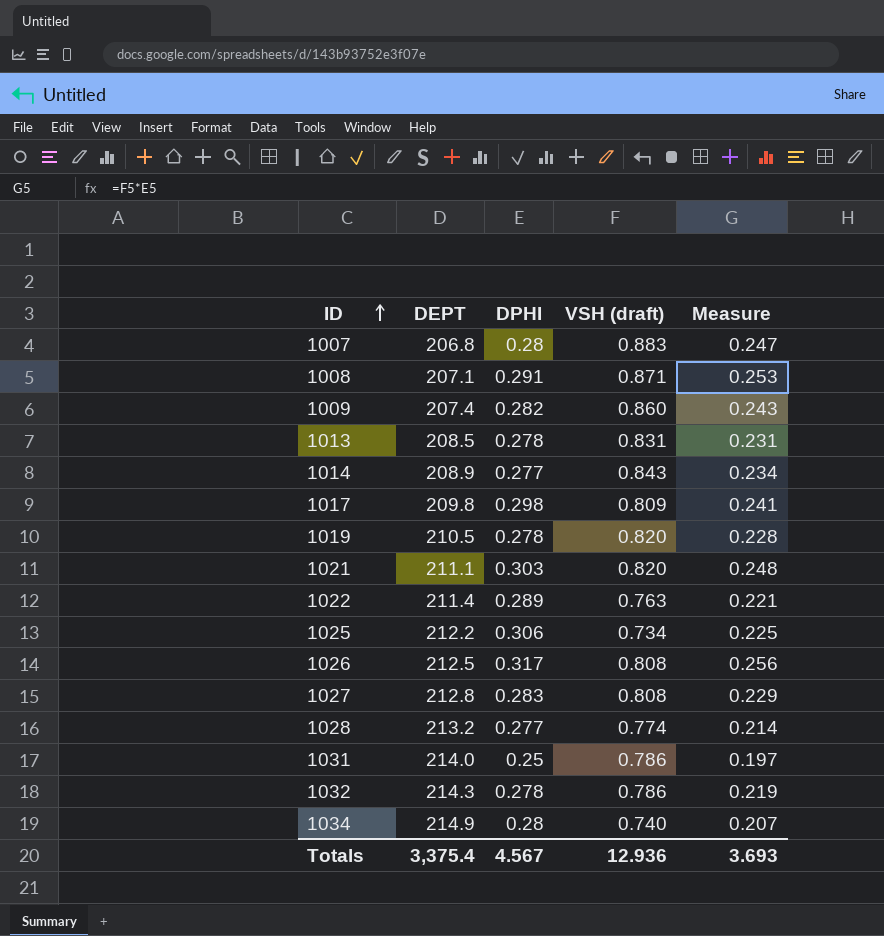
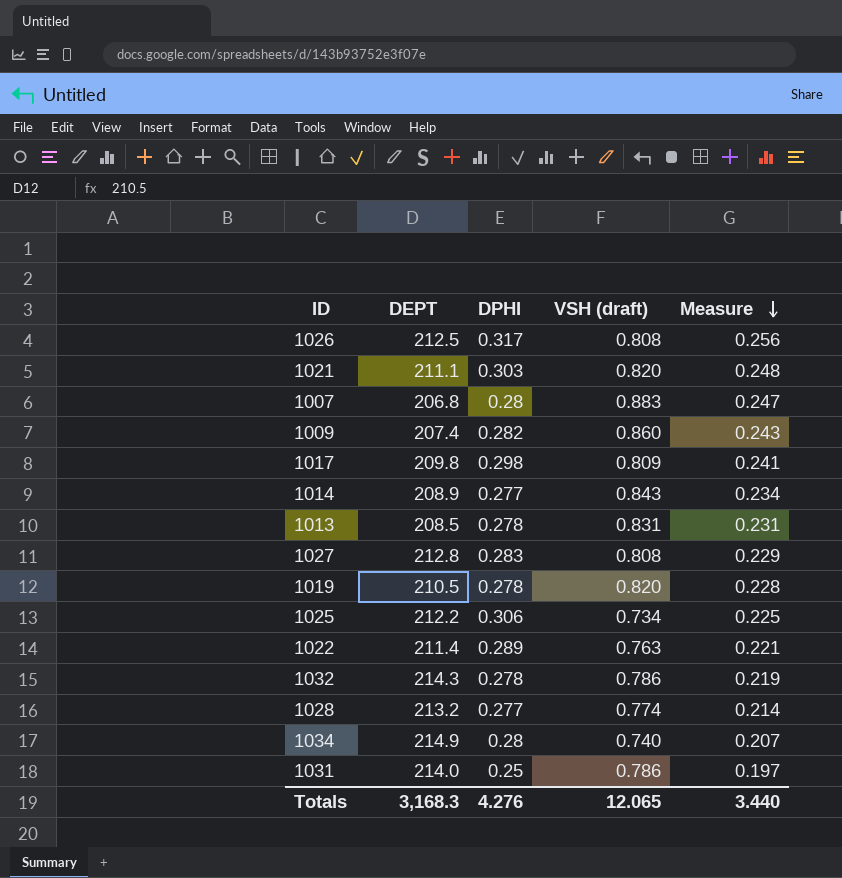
row order: ID ascending -> Measure descending
row 1008: 207.1 | 0.291 | 0.871 | 0.253 -> none
Totals | DEPT: 3,375.4 -> 3,168.3
Totals | DPHI: 4.567 -> 4.276
Totals | VSH (draft): 12.936 -> 12.065
Totals | Measure: 3.693 -> 3.440

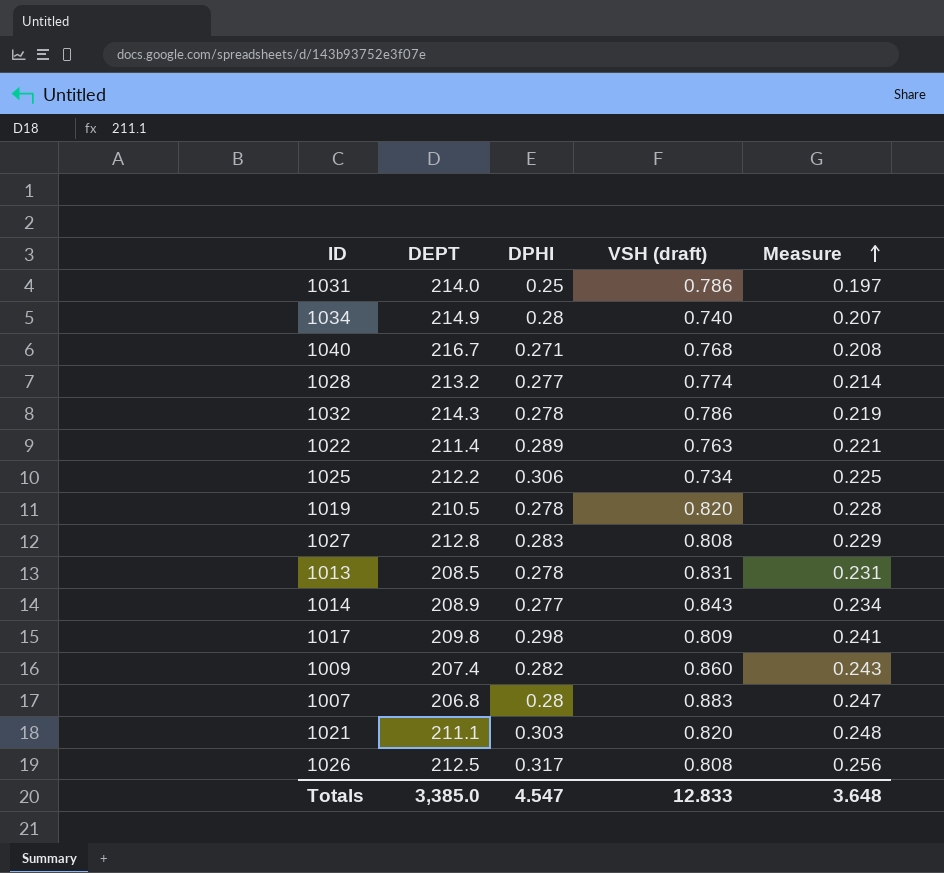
row order: Measure descending -> Measure ascending
row 1040: none -> 216.7 | 0.271 | 0.768 | 0.208
Totals | DEPT: 3,168.3 -> 3,385.0
Totals | DPHI: 4.276 -> 4.547
Totals | VSH (draft): 12.065 -> 12.833
Totals | Measure: 3.440 -> 3.648

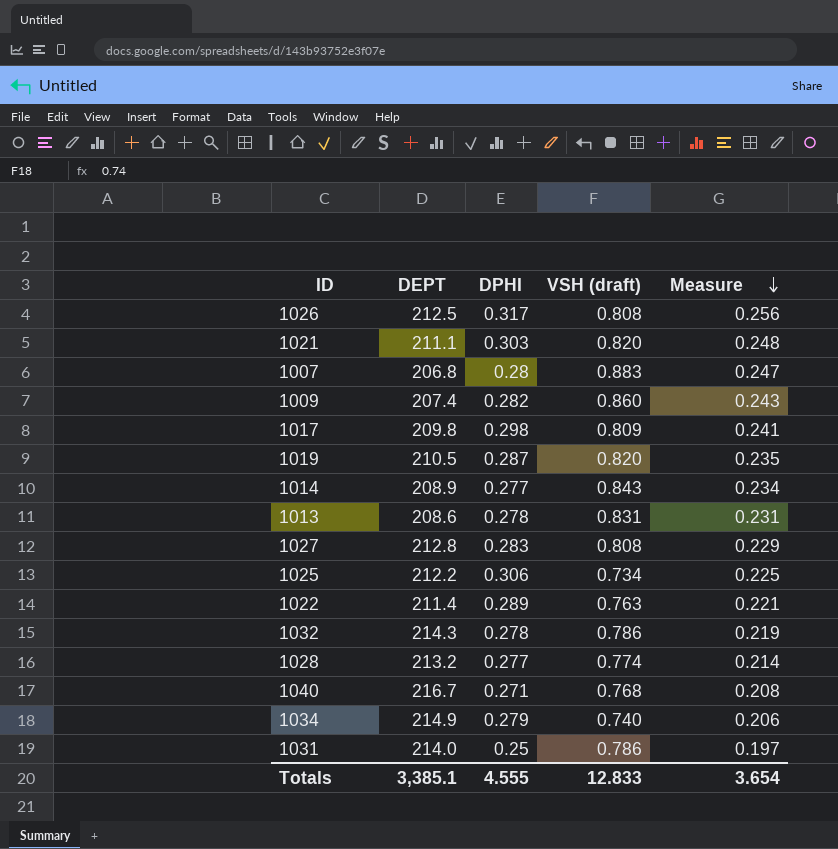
row order: Measure ascending -> Measure descending
1019 | DPHI: 0.278 -> 0.287
1019 | Measure: 0.228 -> 0.235
1013 | DEPT: 208.5 -> 208.6
1034 | DPHI: 0.28 -> 0.279
1034 | Measure: 0.207 -> 0.206
Totals | DEPT: 3,385.0 -> 3,385.1
Totals | DPHI: 4.547 -> 4.555
Totals | Measure: 3.648 -> 3.654

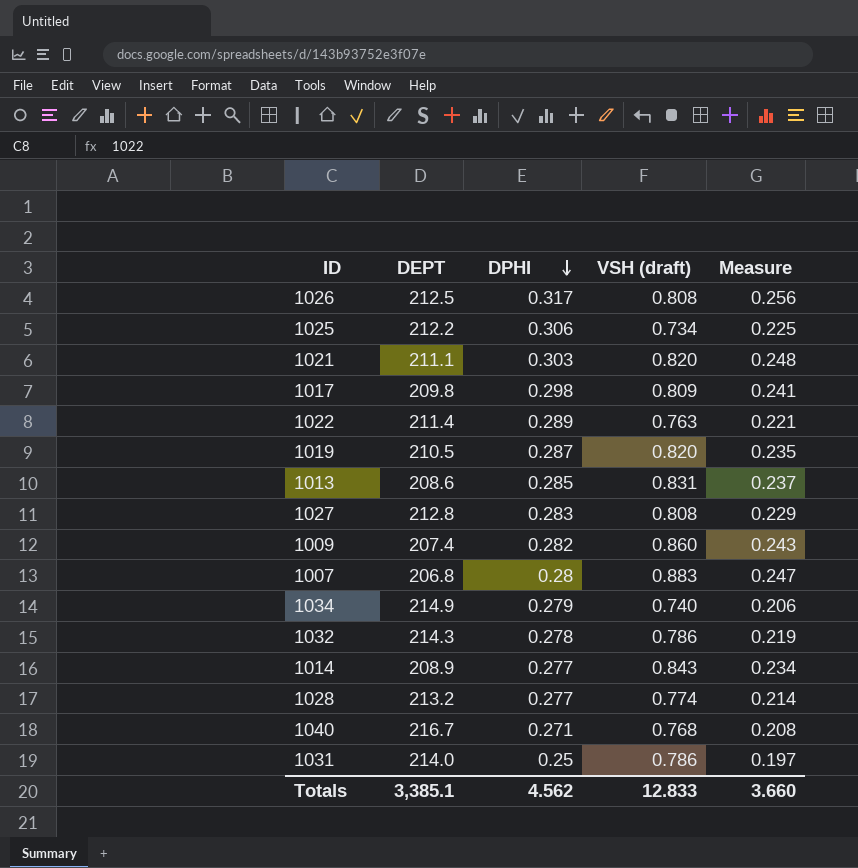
row order: Measure descending -> DPHI descending
1013 | DPHI: 0.278 -> 0.285
1013 | Measure: 0.231 -> 0.237
Totals | DPHI: 4.555 -> 4.562
Totals | Measure: 3.654 -> 3.660

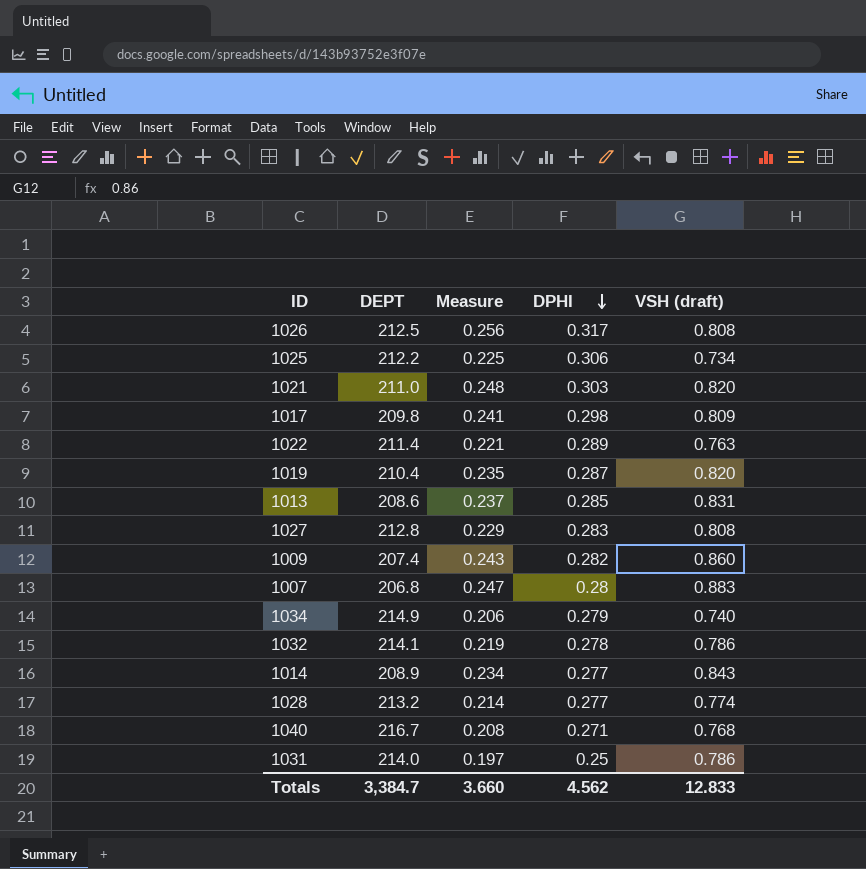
column Measure | position: 5 -> 3
1021 | DEPT: 211.1 -> 211.0
1019 | DEPT: 210.5 -> 210.4
1032 | DEPT: 214.3 -> 214.1
Totals | DEPT: 3,385.1 -> 3,384.7

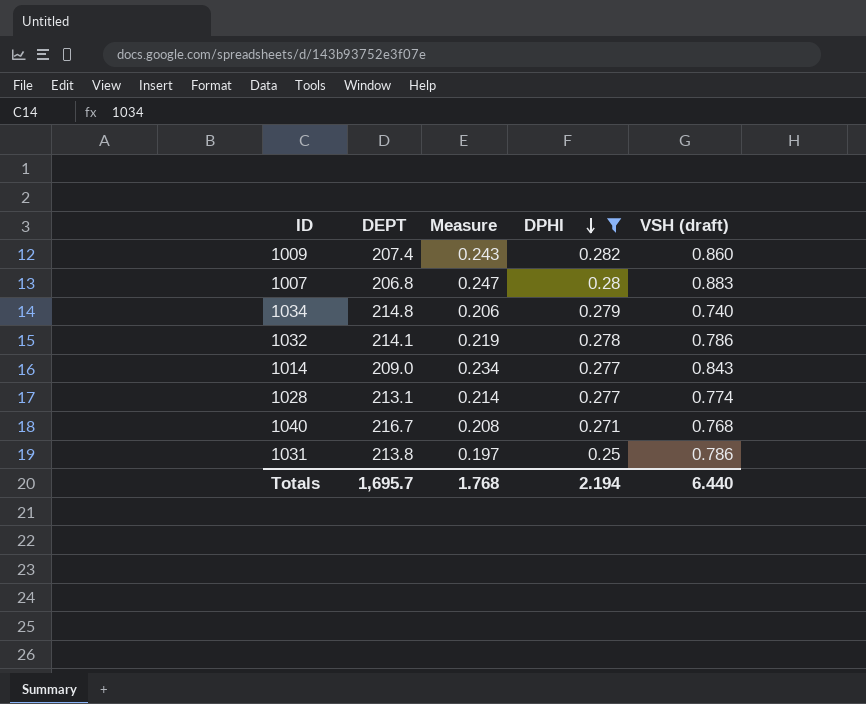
filter: none -> DPHI <= 0.282
1034 | DEPT: 214.9 -> 214.8
1014 | DEPT: 208.9 -> 209.0
1028 | DEPT: 213.2 -> 213.1
1031 | DEPT: 214.0 -> 213.8
Totals | DEPT: 3,384.7 -> 1,695.7
Totals | Measure: 3.660 -> 1.768
Totals | DPHI: 4.562 -> 2.194
Totals | VSH (draft): 12.833 -> 6.440

